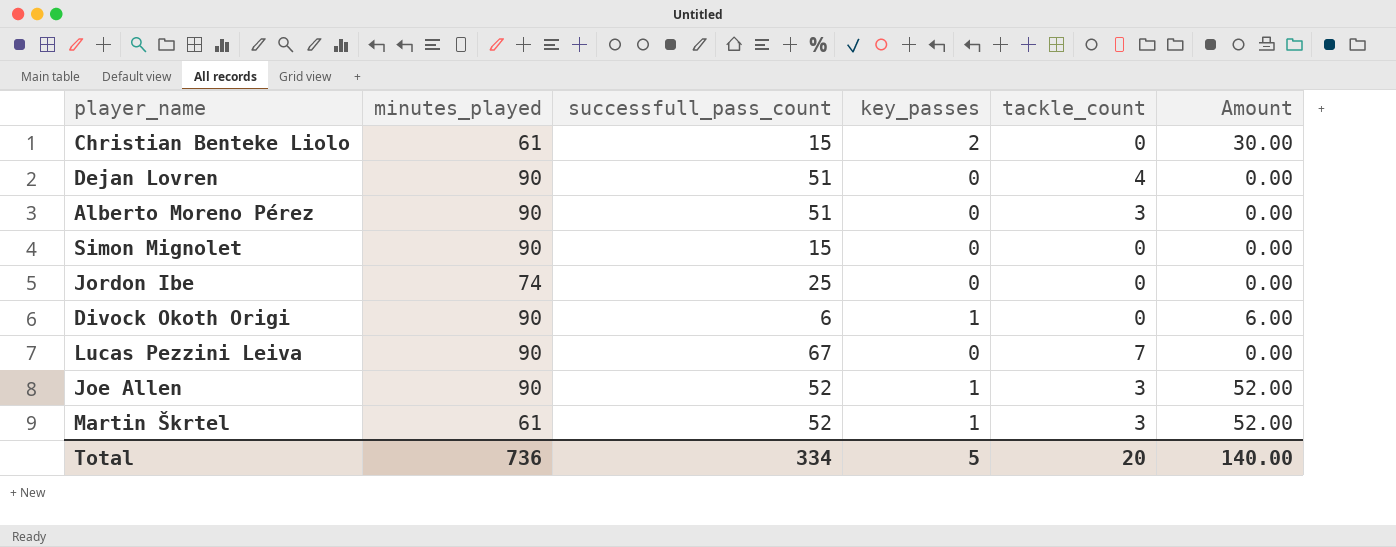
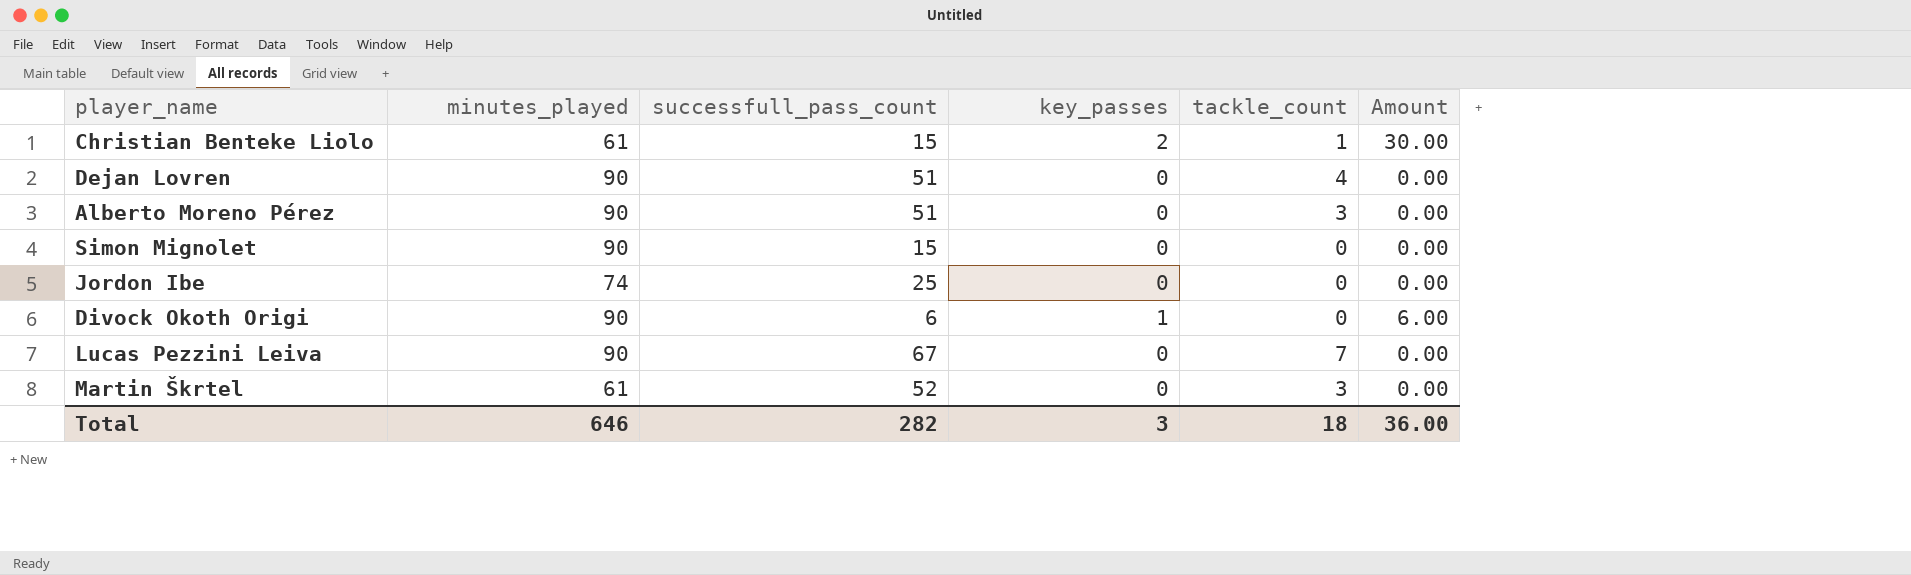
row Joe Allen: 90 | 52 | 1 | 3 | 52.00 -> none
Christian Benteke Liolo | tackle_count: 0 -> 1
Martin Škrtel | key_passes: 1 -> 0
Martin Škrtel | Amount: 52.00 -> 0.00
Total | minutes_played: 736 -> 646
Total | successfull_pass_count: 334 -> 282
Total | key_passes: 5 -> 3
Total | tackle_count: 20 -> 18
Total | Amount: 140.00 -> 36.00

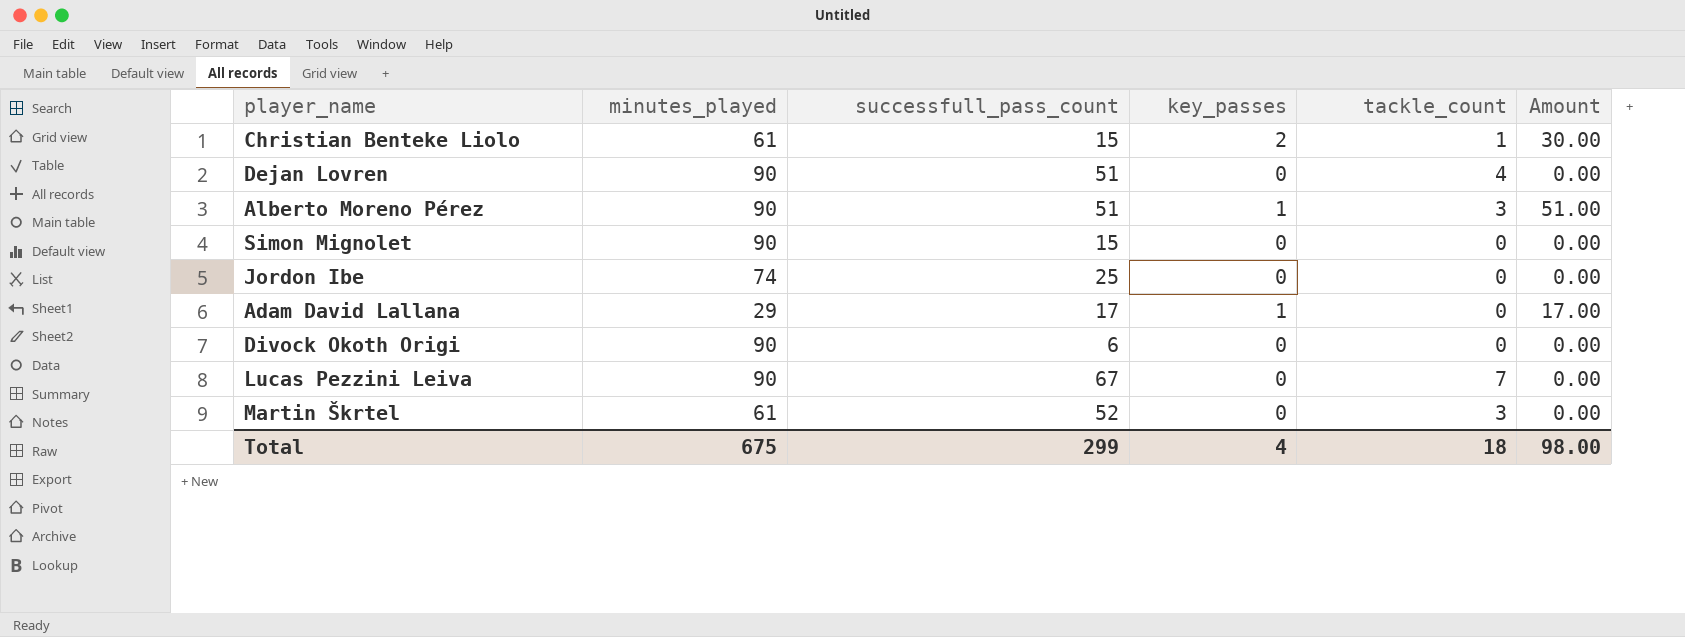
Alberto Moreno Pérez | key_passes: 0 -> 1
Alberto Moreno Pérez | Amount: 0.00 -> 51.00
row Adam David Lallana: none -> 29 | 17 | 1 | 0 | 17.00
Divock Okoth Origi | key_passes: 1 -> 0
Divock Okoth Origi | Amount: 6.00 -> 0.00
Total | minutes_played: 646 -> 675
Total | successfull_pass_count: 282 -> 299
Total | key_passes: 3 -> 4
Total | Amount: 36.00 -> 98.00

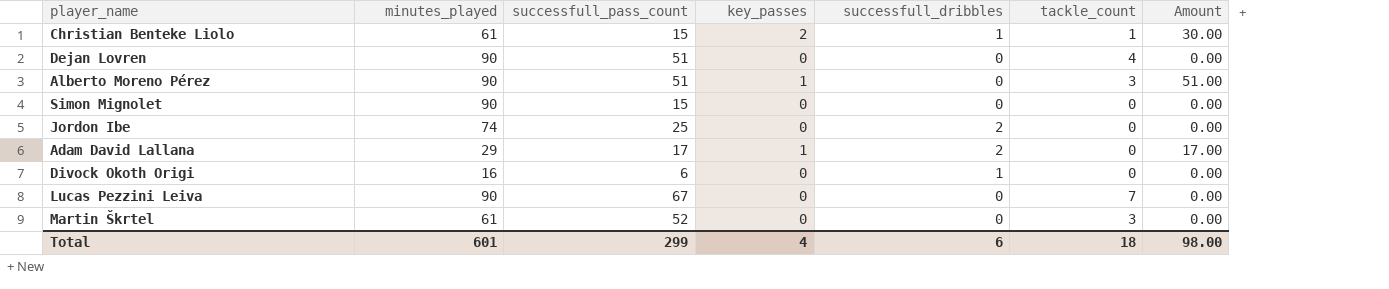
column successfull_dribbles | position: none -> 5
Divock Okoth Origi | minutes_played: 90 -> 16
Total | minutes_played: 675 -> 601

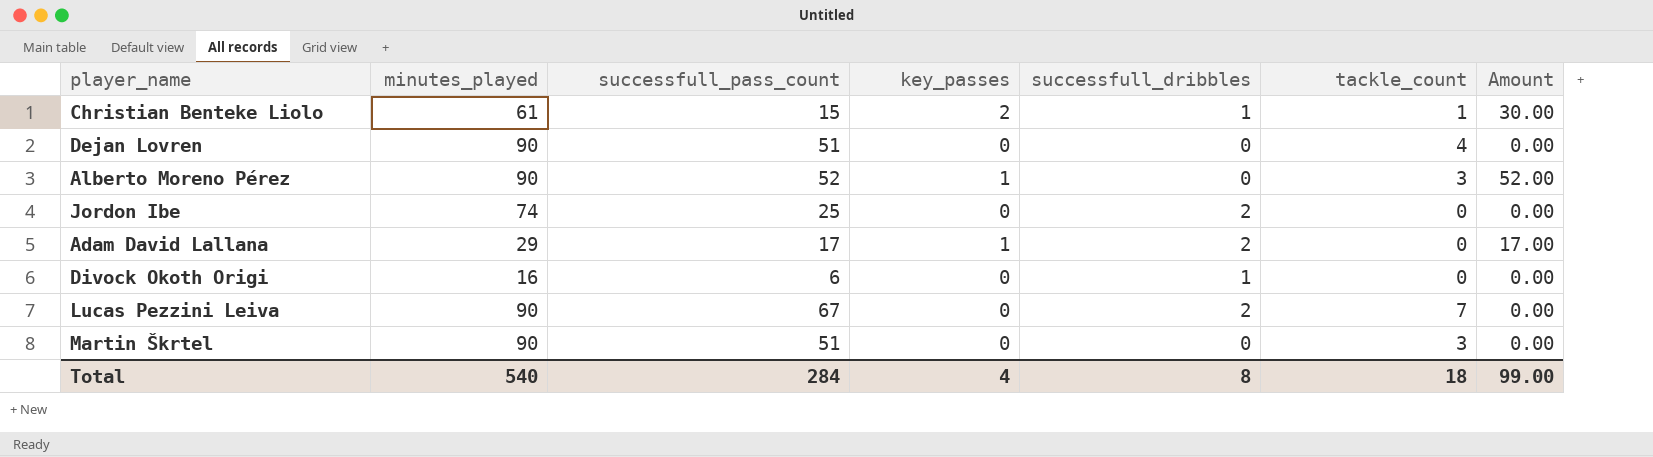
row Simon Mignolet: 90 | 15 | 0 | 0 | 0 | 0.00 -> none
Alberto Moreno Pérez | successfull_pass_count: 51 -> 52
Alberto Moreno Pérez | Amount: 51.00 -> 52.00
Lucas Pezzini Leiva | successfull_dribbles: 0 -> 2
Martin Škrtel | minutes_played: 61 -> 90
Martin Škrtel | successfull_pass_count: 52 -> 51
Total | minutes_played: 601 -> 540
Total | successfull_pass_count: 299 -> 284
Total | successfull_dribbles: 6 -> 8
Total | Amount: 98.00 -> 99.00

